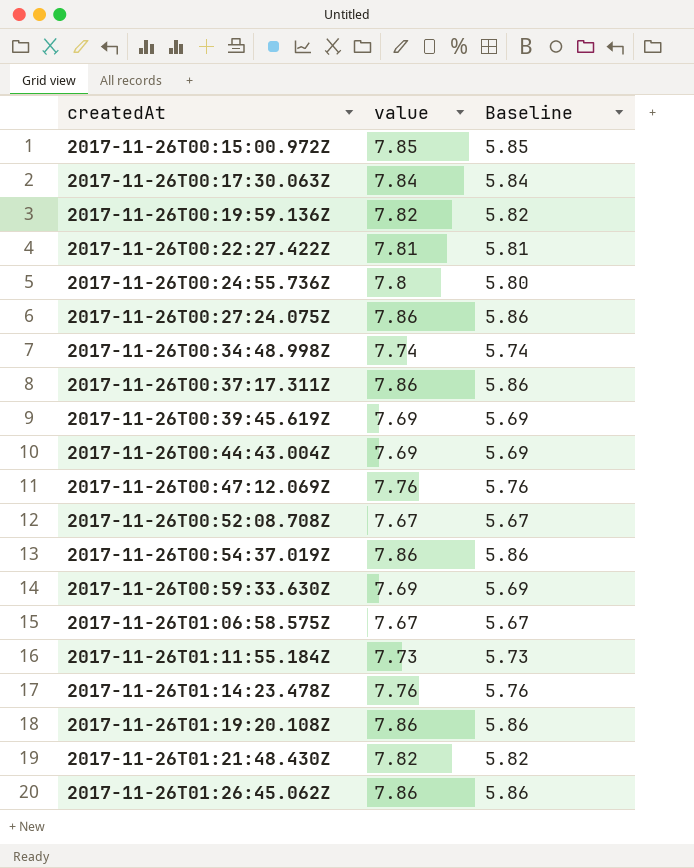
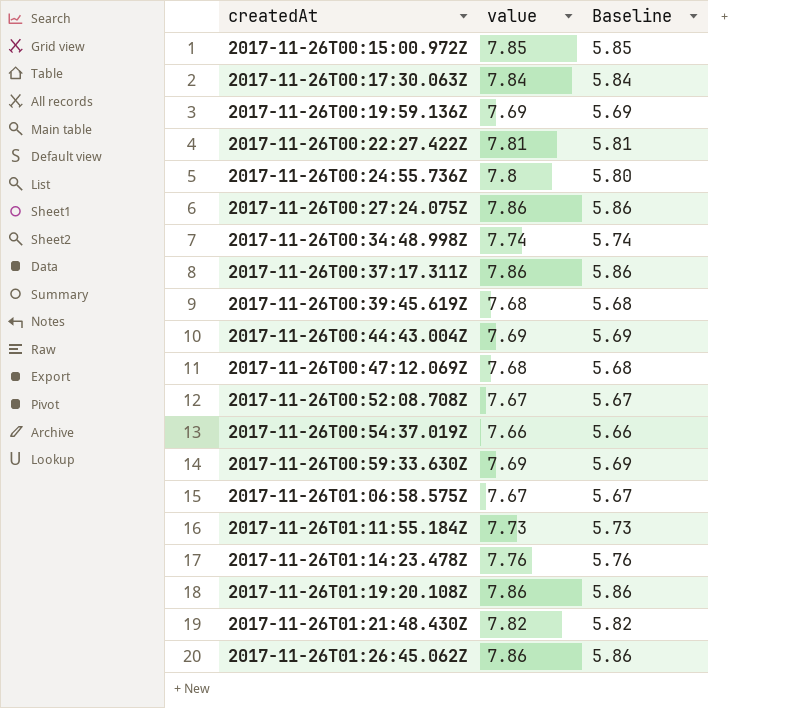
2017-11-26T00:19:59.136Z | value: 7.82 -> 7.69
2017-11-26T00:19:59.136Z | Baseline: 5.82 -> 5.69
2017-11-26T00:39:45.619Z | value: 7.69 -> 7.68
2017-11-26T00:39:45.619Z | Baseline: 5.69 -> 5.68
2017-11-26T00:47:12.069Z | value: 7.76 -> 7.68
2017-11-26T00:47:12.069Z | Baseline: 5.76 -> 5.68
2017-11-26T00:54:37.019Z | value: 7.86 -> 7.66
2017-11-26T00:54:37.019Z | Baseline: 5.86 -> 5.66

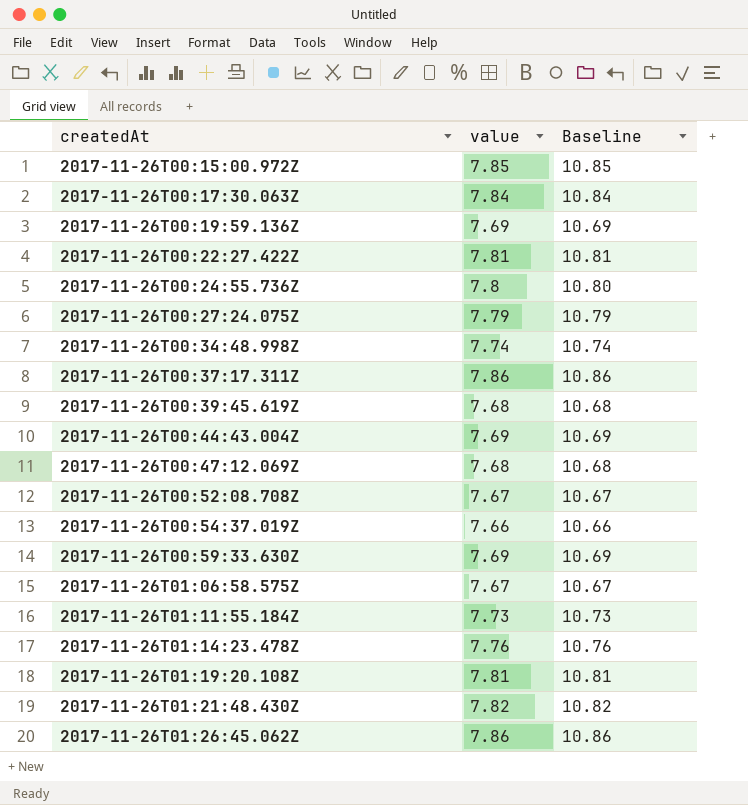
column Baseline | formula: [value] - 2 -> [value] + 3
2017-11-26T00:27:24.075Z | value: 7.86 -> 7.79
2017-11-26T01:19:20.108Z | value: 7.86 -> 7.81

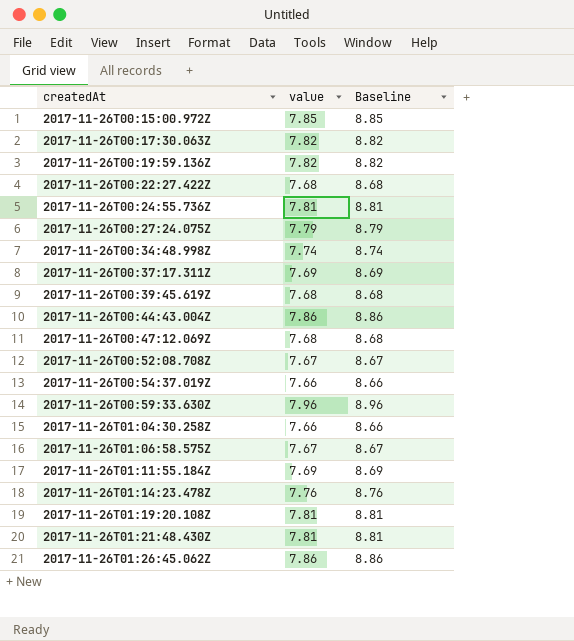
column Baseline | formula: [value] + 3 -> [value] + 1
2017-11-26T00:17:30.063Z | value: 7.84 -> 7.82
2017-11-26T00:19:59.136Z | value: 7.69 -> 7.82
2017-11-26T00:22:27.422Z | value: 7.81 -> 7.68
2017-11-26T00:24:55.736Z | value: 7.8 -> 7.81
2017-11-26T00:37:17.311Z | value: 7.86 -> 7.69
2017-11-26T00:44:43.004Z | value: 7.69 -> 7.86
2017-11-26T00:59:33.630Z | value: 7.69 -> 7.96
row 2017-11-26T01:04:30.258Z: none -> 7.66 | 8.66
2017-11-26T01:11:55.184Z | value: 7.73 -> 7.69
2017-11-26T01:21:48.430Z | value: 7.82 -> 7.81

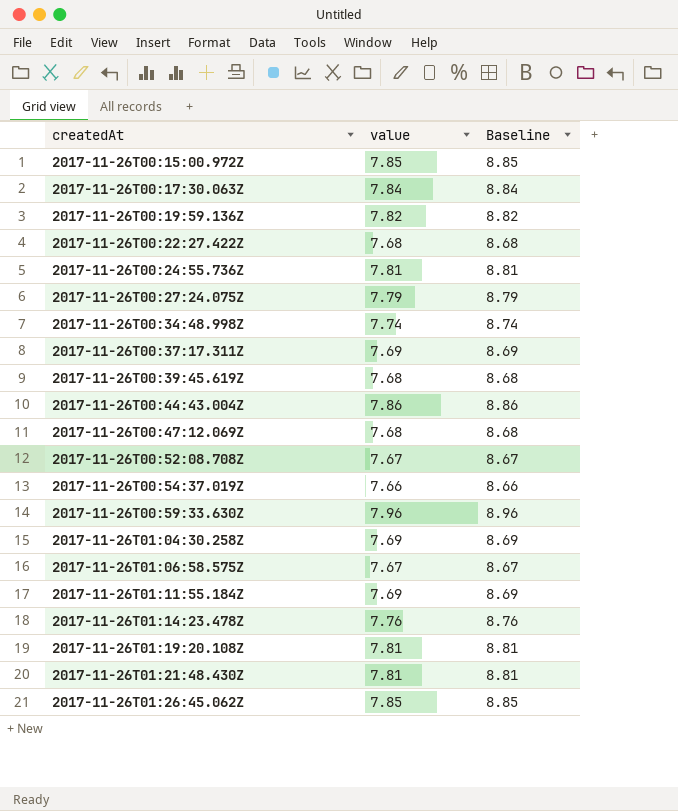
2017-11-26T00:17:30.063Z | value: 7.82 -> 7.84
2017-11-26T00:17:30.063Z | Baseline: 8.82 -> 8.84
2017-11-26T01:04:30.258Z | value: 7.66 -> 7.69
2017-11-26T01:04:30.258Z | Baseline: 8.66 -> 8.69
2017-11-26T01:26:45.062Z | value: 7.86 -> 7.85
2017-11-26T01:26:45.062Z | Baseline: 8.86 -> 8.85

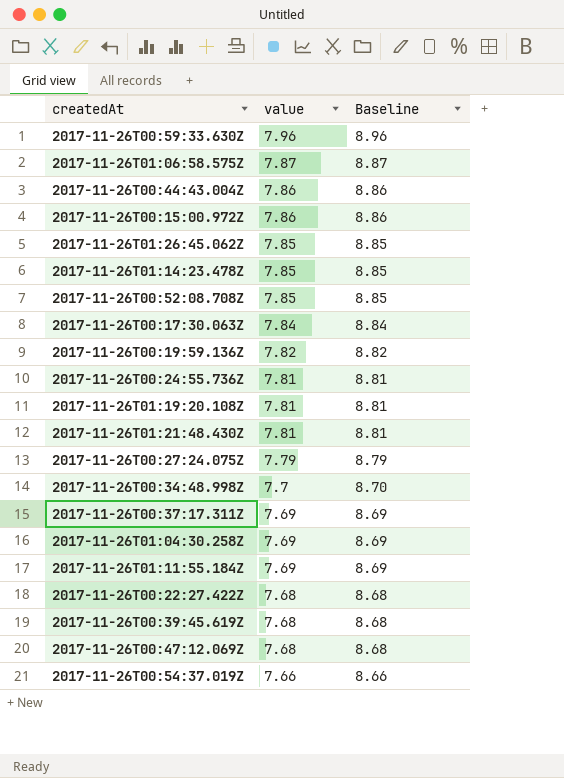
row order: createdAt ascending -> value descending
2017-11-26T01:06:58.575Z | value: 7.67 -> 7.87
2017-11-26T01:06:58.575Z | Baseline: 8.67 -> 8.87
2017-11-26T00:15:00.972Z | value: 7.85 -> 7.86
2017-11-26T00:15:00.972Z | Baseline: 8.85 -> 8.86
2017-11-26T01:14:23.478Z | value: 7.76 -> 7.85
2017-11-26T01:14:23.478Z | Baseline: 8.76 -> 8.85
2017-11-26T00:52:08.708Z | value: 7.67 -> 7.85
2017-11-26T00:52:08.708Z | Baseline: 8.67 -> 8.85
2017-11-26T00:34:48.998Z | value: 7.74 -> 7.7
2017-11-26T00:34:48.998Z | Baseline: 8.74 -> 8.70

